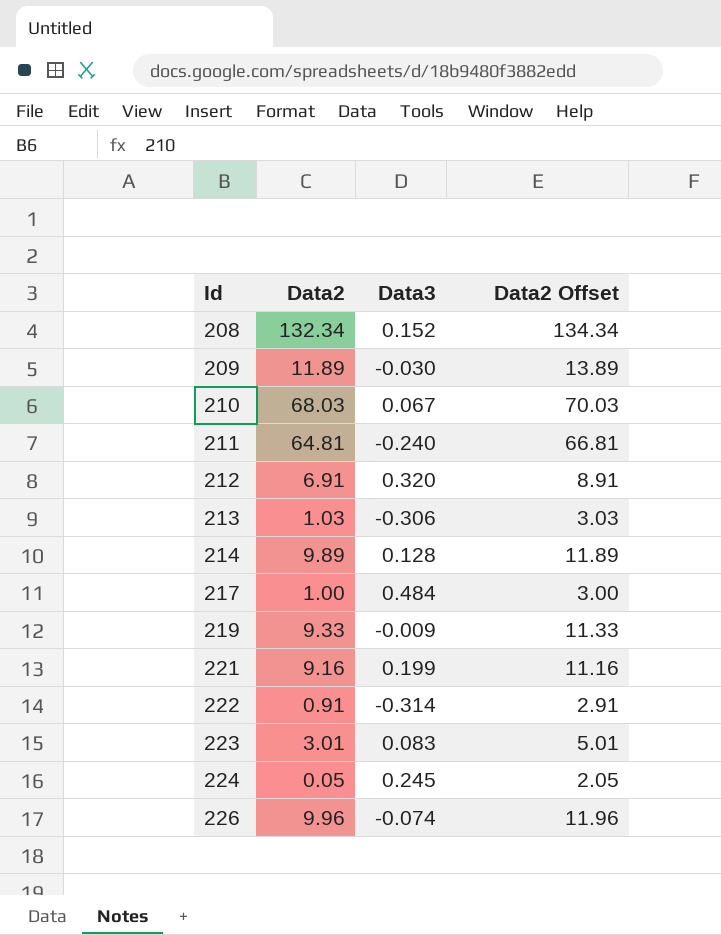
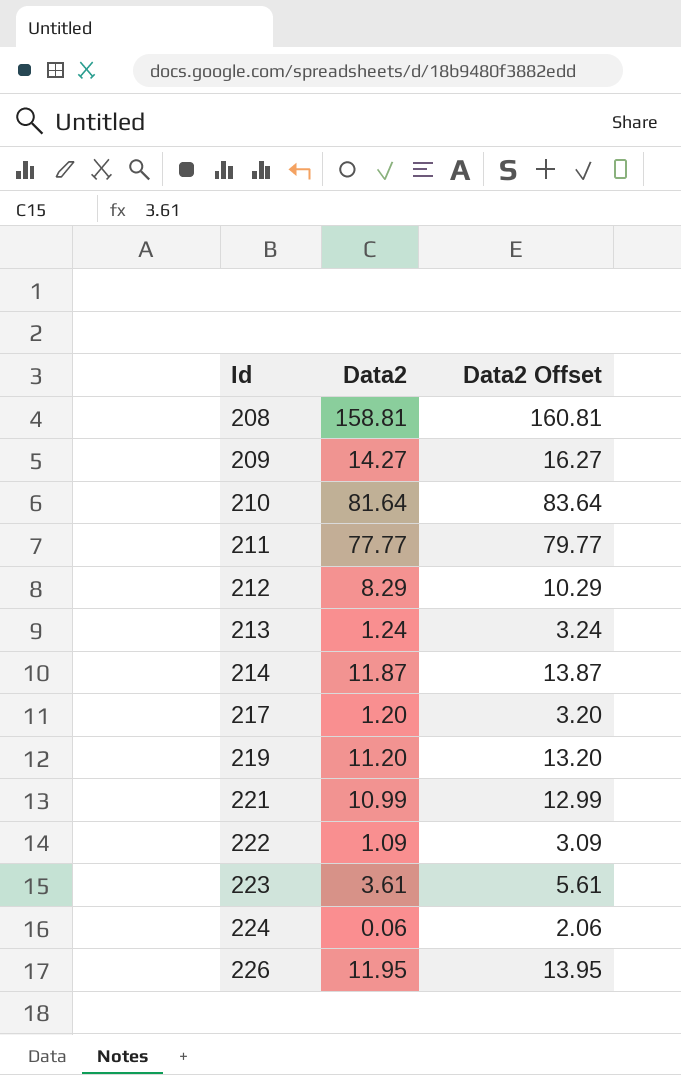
column Data3 | position: 3 -> none
208 | Data2: 132.34 -> 158.81
208 | Data2 Offset: 134.34 -> 160.81
209 | Data2: 11.89 -> 14.27
209 | Data2 Offset: 13.89 -> 16.27
210 | Data2: 68.03 -> 81.64
210 | Data2 Offset: 70.03 -> 83.64
211 | Data2: 64.81 -> 77.77
211 | Data2 Offset: 66.81 -> 79.77
212 | Data2: 6.91 -> 8.29
212 | Data2 Offset: 8.91 -> 10.29
213 | Data2: 1.03 -> 1.24
213 | Data2 Offset: 3.03 -> 3.24
214 | Data2: 9.89 -> 11.87
214 | Data2 Offset: 11.89 -> 13.87
217 | Data2: 1.00 -> 1.20
217 | Data2 Offset: 3.00 -> 3.20
219 | Data2: 9.33 -> 11.20
219 | Data2 Offset: 11.33 -> 13.20
221 | Data2: 9.16 -> 10.99
221 | Data2 Offset: 11.16 -> 12.99
222 | Data2: 0.91 -> 1.09
222 | Data2 Offset: 2.91 -> 3.09
223 | Data2: 3.01 -> 3.61
223 | Data2 Offset: 5.01 -> 5.61
224 | Data2: 0.05 -> 0.06
224 | Data2 Offset: 2.05 -> 2.06
226 | Data2: 9.96 -> 11.95
226 | Data2 Offset: 11.96 -> 13.95

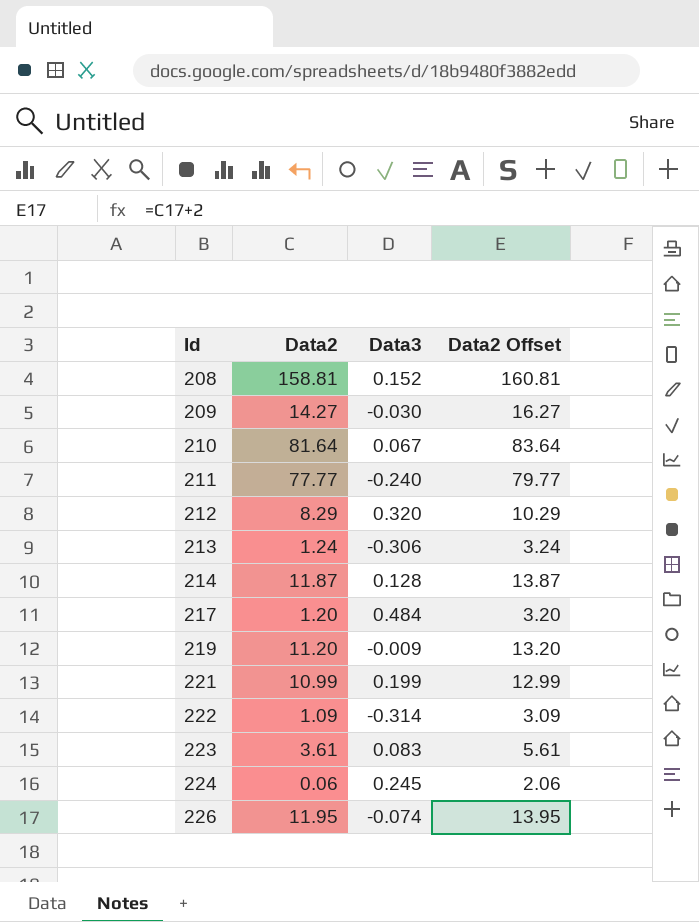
column Data3 | position: none -> 3

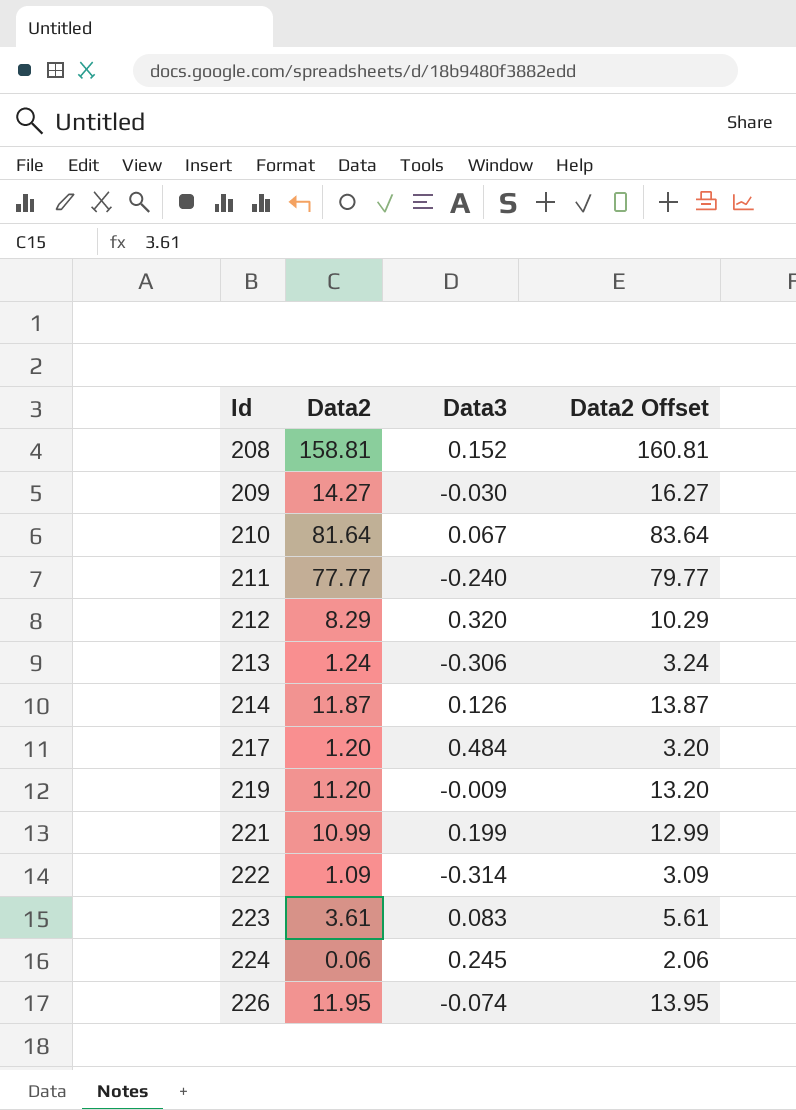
214 | Data3: 0.128 -> 0.126

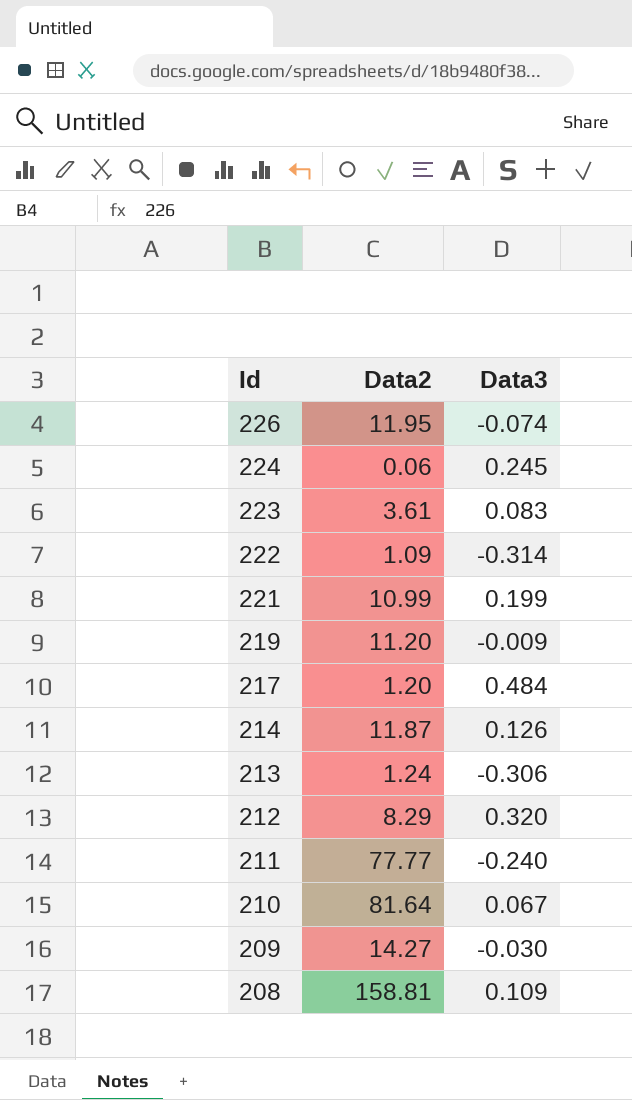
row order: Id ascending -> Id descending
column Data2 Offset | formula: [Data2] + 2 -> none
208 | Data3: 0.152 -> 0.109

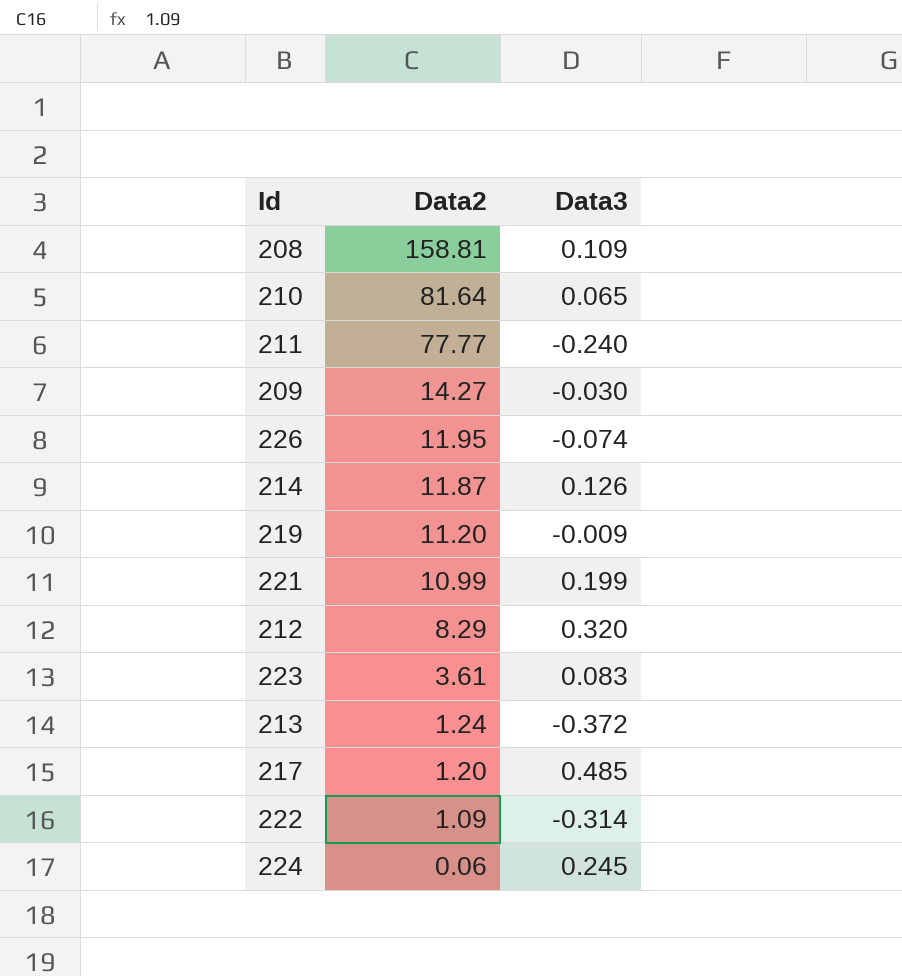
row order: Id descending -> Data2 descending
210 | Data3: 0.067 -> 0.065
213 | Data3: -0.306 -> -0.372
217 | Data3: 0.484 -> 0.485

